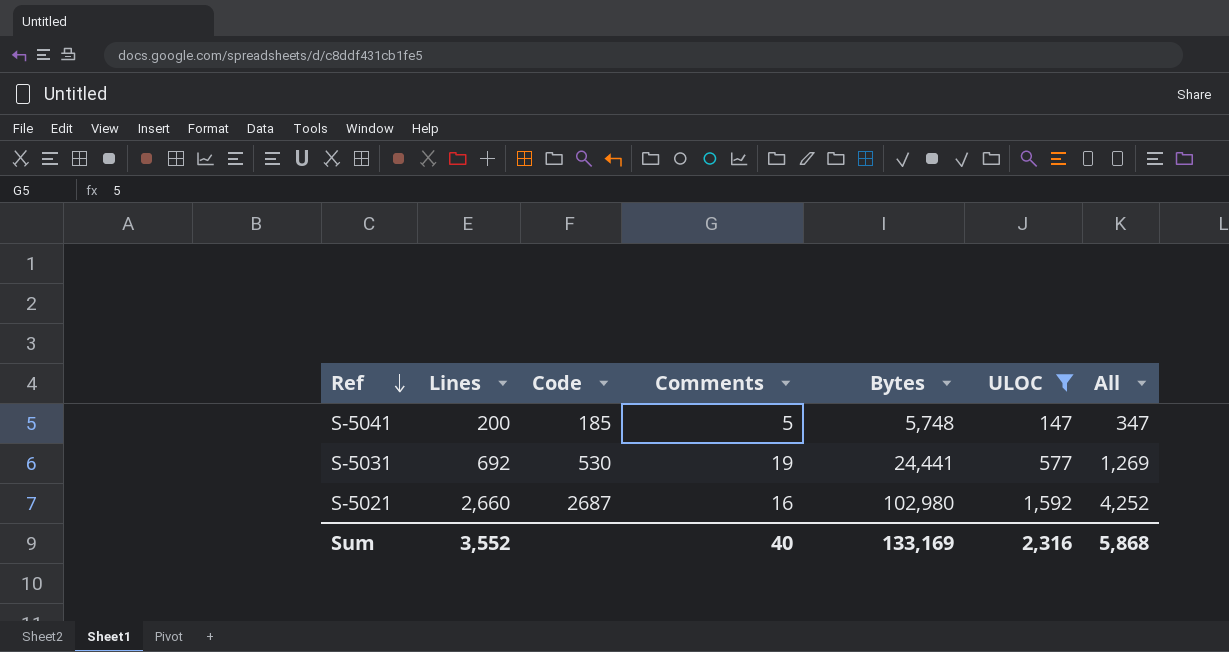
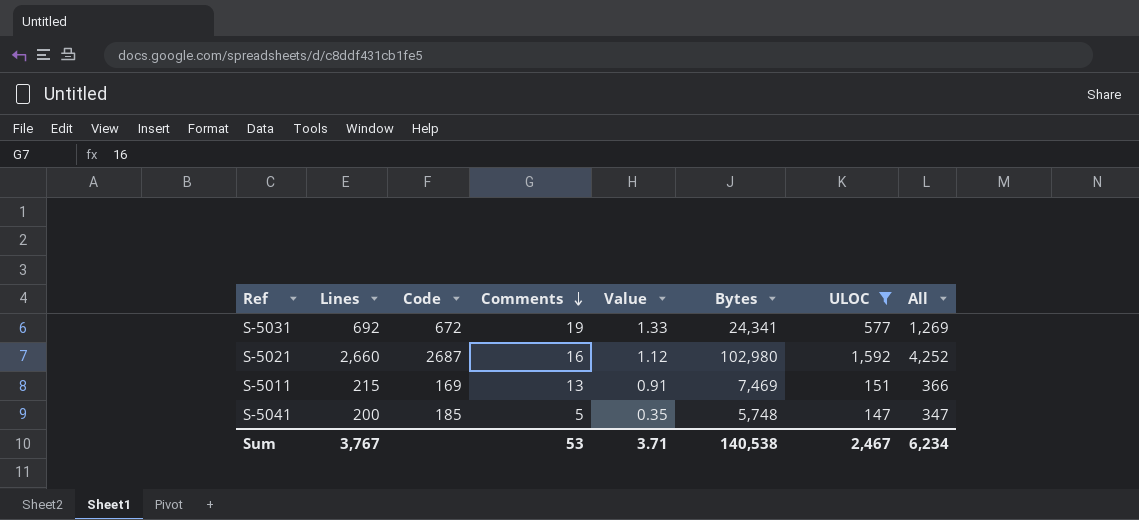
row order: Ref descending -> Comments descending
column Value | formula: none -> [Comments] * 0.07
S-5031 | Code: 530 -> 672
S-5031 | Bytes: 24,441 -> 24,341
row S-5011: none -> 215 | 169 | 13 | 0.91 | 7,469 | 151 | 366
Sum | Lines: 3,552 -> 3,767
Sum | Comments: 40 -> 53
Sum | Bytes: 133,169 -> 140,538
Sum | ULOC: 2,316 -> 2,467
Sum | All: 5,868 -> 6,234

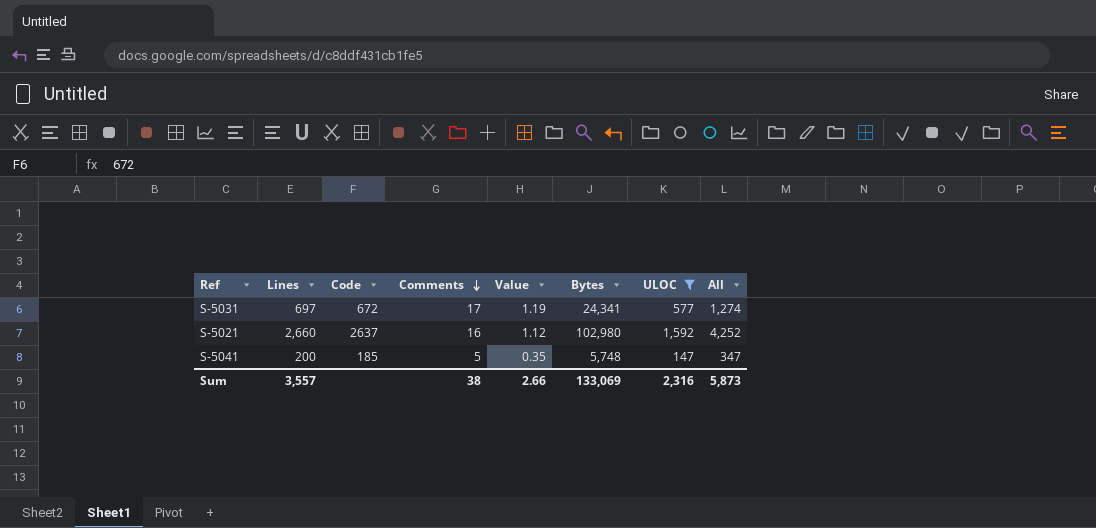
row S-5011: 215 | 169 | 13 | 0.91 | 7,469 | 151 | 366 -> none
S-5031 | Lines: 692 -> 697
S-5031 | Comments: 19 -> 17
S-5031 | Value: 1.33 -> 1.19
S-5031 | All: 1,269 -> 1,274
S-5021 | Code: 2687 -> 2637
Sum | Lines: 3,767 -> 3,557
Sum | Comments: 53 -> 38
Sum | Value: 3.71 -> 2.66
Sum | Bytes: 140,538 -> 133,069
Sum | ULOC: 2,467 -> 2,316
Sum | All: 6,234 -> 5,873

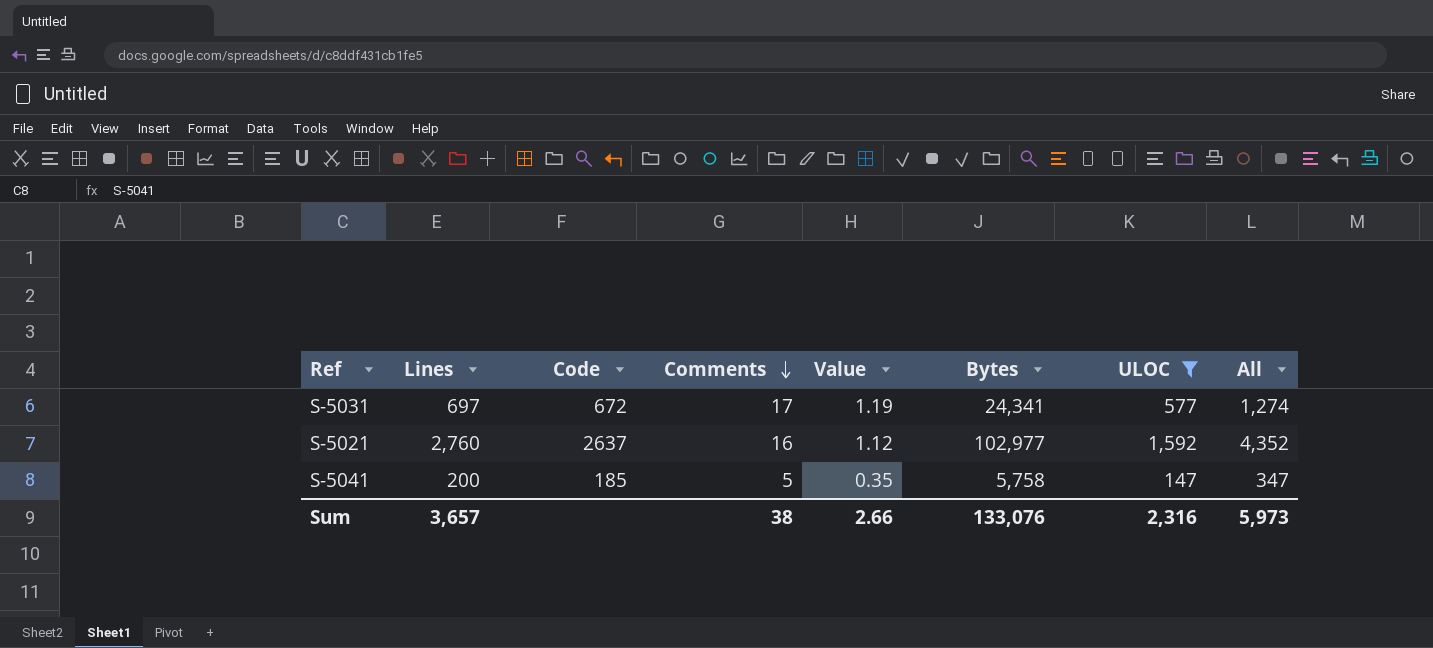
S-5021 | Lines: 2,660 -> 2,760
S-5021 | Bytes: 102,980 -> 102,977
S-5021 | All: 4,252 -> 4,352
S-5041 | Bytes: 5,748 -> 5,758
Sum | Lines: 3,557 -> 3,657
Sum | Bytes: 133,069 -> 133,076
Sum | All: 5,873 -> 5,973

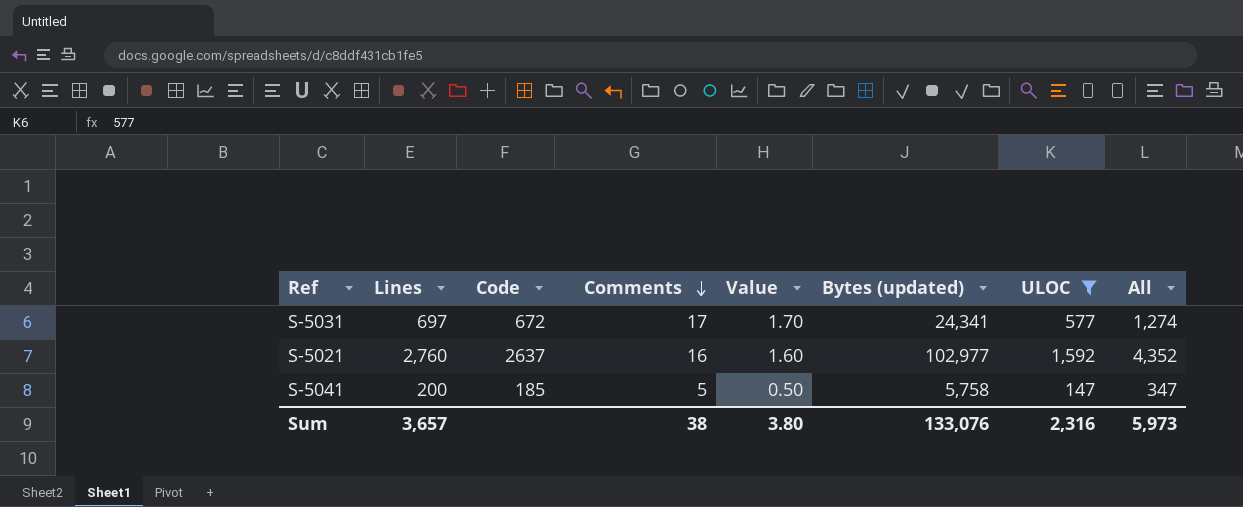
column Value | formula: [Comments] * 0.07 -> [Comments] * 0.1
column name: Bytes -> Bytes (updated)
Sum | Value: 2.66 -> 3.80

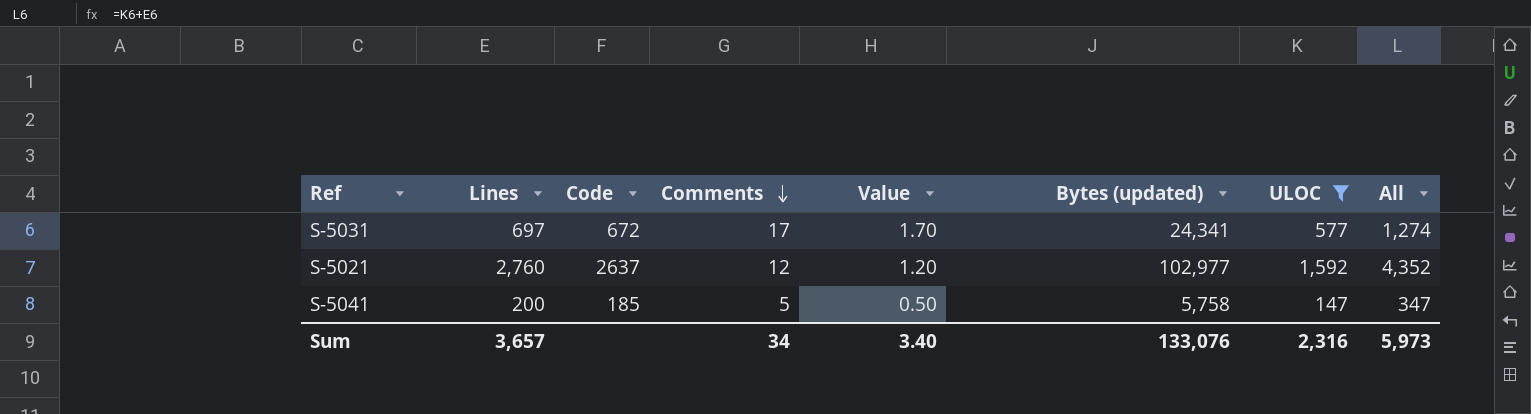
S-5021 | Comments: 16 -> 12
S-5021 | Value: 1.60 -> 1.20
Sum | Comments: 38 -> 34
Sum | Value: 3.80 -> 3.40

